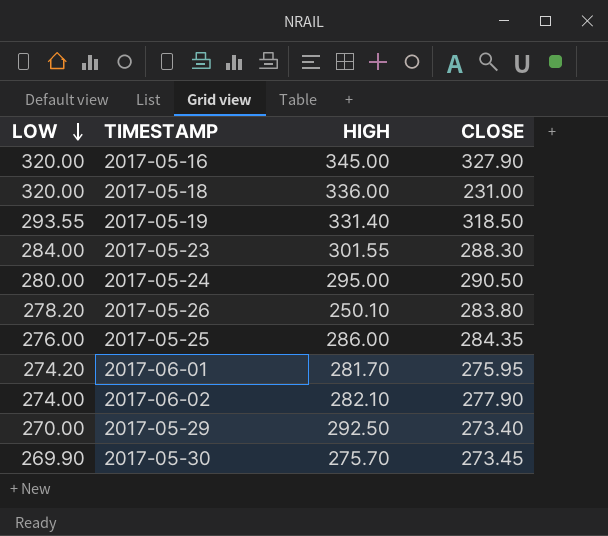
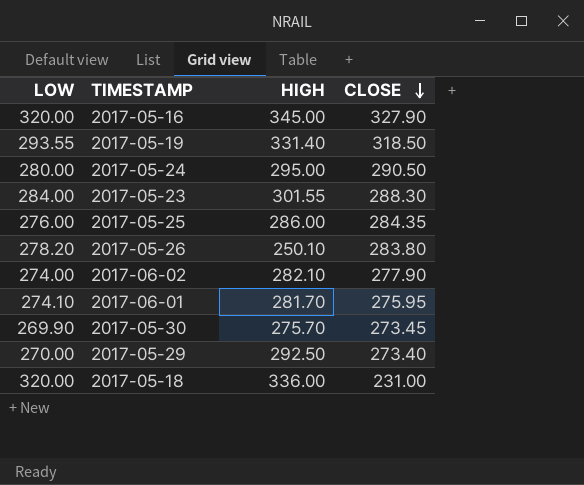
row order: LOW descending -> CLOSE descending
2017-06-01 | LOW: 274.20 -> 274.10

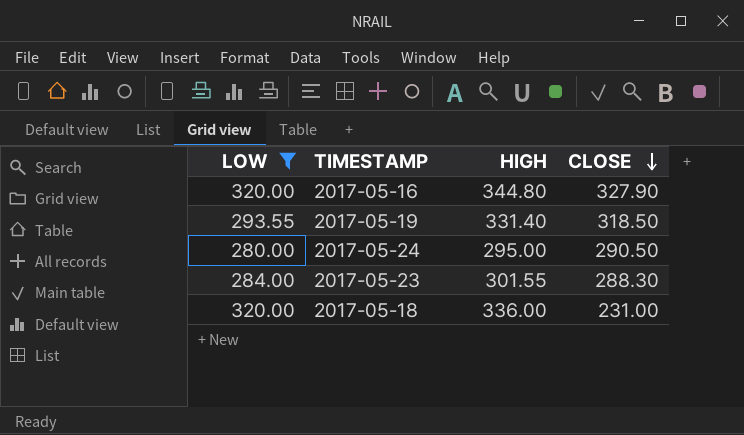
filter: none -> LOW >= 280.00
2017-05-16 | HIGH: 345.00 -> 344.80

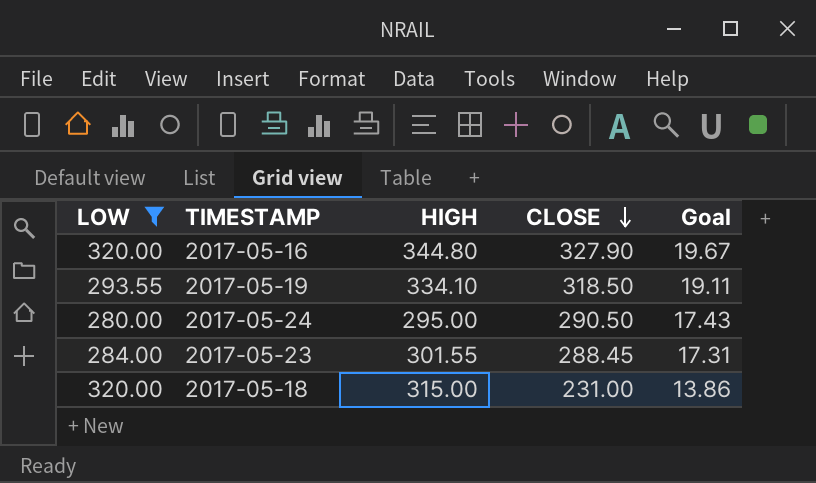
column Goal | formula: none -> [CLOSE] * 0.06
2017-05-19 | HIGH: 331.40 -> 334.10
2017-05-23 | CLOSE: 288.30 -> 288.45
2017-05-18 | HIGH: 336.00 -> 315.00

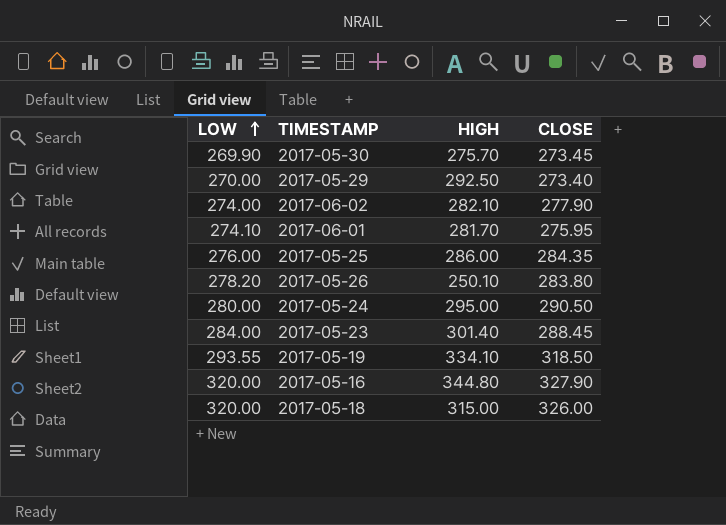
filter: LOW >= 280.00 -> none
row order: CLOSE descending -> LOW ascending
column Goal | formula: [CLOSE] * 0.06 -> none
2017-05-23 | HIGH: 301.55 -> 301.40
2017-05-18 | CLOSE: 231.00 -> 326.00

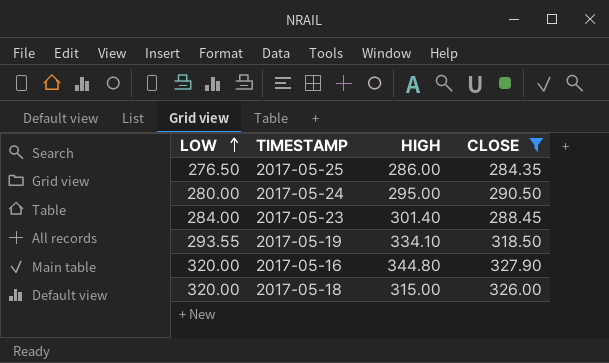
filter: none -> CLOSE >= 284.35
2017-05-25 | LOW: 276.00 -> 276.50

